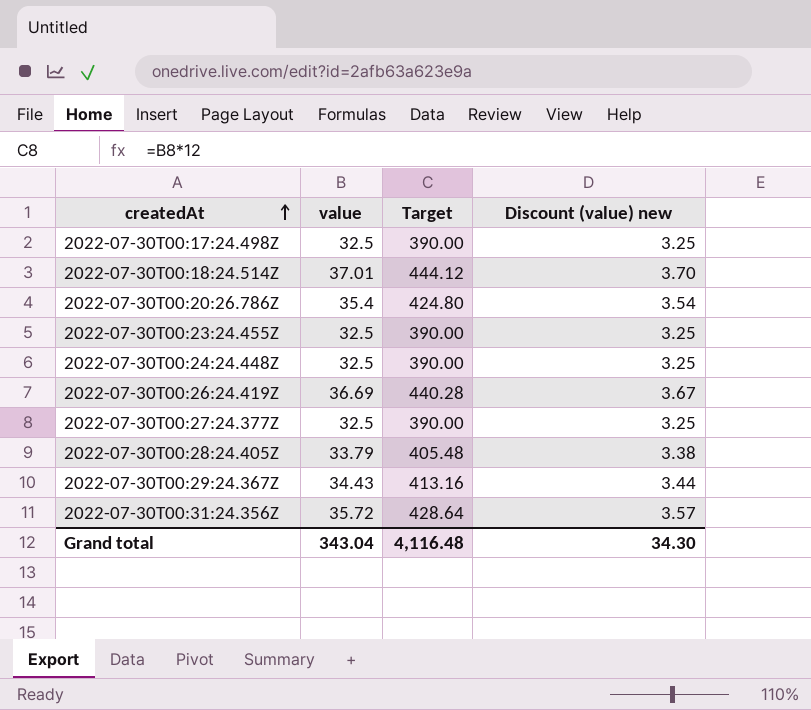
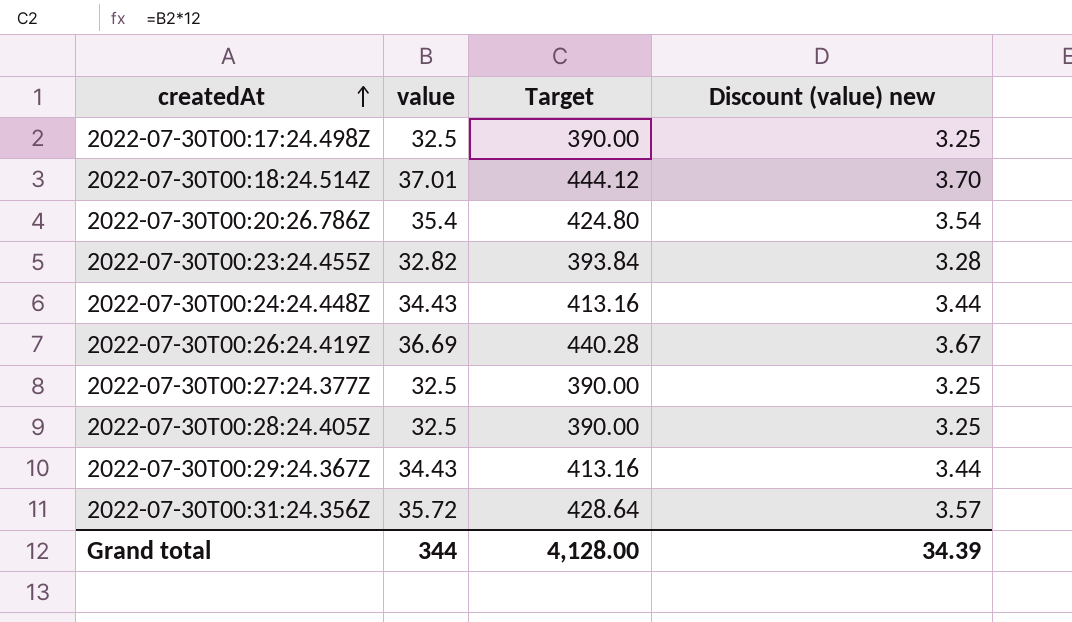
2022-07-30T00:23:24.455Z | value: 32.5 -> 32.82
2022-07-30T00:23:24.455Z | Target: 390.00 -> 393.84
2022-07-30T00:23:24.455Z | Discount (value) new: 3.25 -> 3.28
2022-07-30T00:24:24.448Z | value: 32.5 -> 34.43
2022-07-30T00:24:24.448Z | Target: 390.00 -> 413.16
2022-07-30T00:24:24.448Z | Discount (value) new: 3.25 -> 3.44
2022-07-30T00:28:24.405Z | value: 33.79 -> 32.5
2022-07-30T00:28:24.405Z | Target: 405.48 -> 390.00
2022-07-30T00:28:24.405Z | Discount (value) new: 3.38 -> 3.25
Grand total | value: 343.04 -> 344
Grand total | Target: 4,116.48 -> 4,128.00
Grand total | Discount (value) new: 34.30 -> 34.39

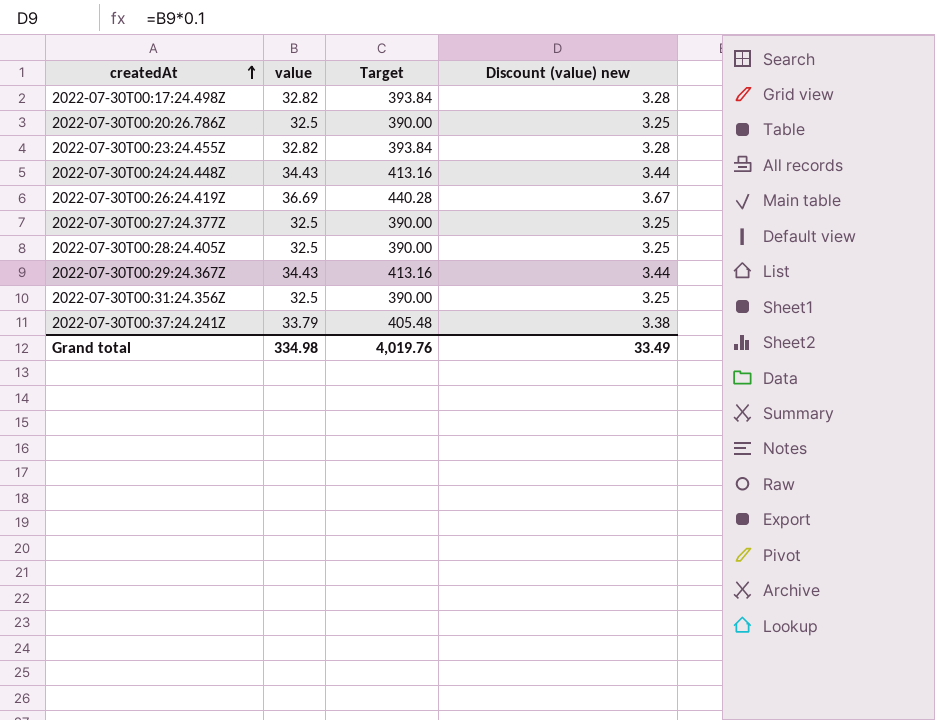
row 2022-07-30T00:18:24.514Z: 37.01 | 444.12 | 3.70 -> none
2022-07-30T00:17:24.498Z | value: 32.5 -> 32.82
2022-07-30T00:17:24.498Z | Target: 390.00 -> 393.84
2022-07-30T00:17:24.498Z | Discount (value) new: 3.25 -> 3.28
2022-07-30T00:20:26.786Z | value: 35.4 -> 32.5
2022-07-30T00:20:26.786Z | Target: 424.80 -> 390.00
2022-07-30T00:20:26.786Z | Discount (value) new: 3.54 -> 3.25
2022-07-30T00:31:24.356Z | value: 35.72 -> 32.5
2022-07-30T00:31:24.356Z | Target: 428.64 -> 390.00
2022-07-30T00:31:24.356Z | Discount (value) new: 3.57 -> 3.25
row 2022-07-30T00:37:24.241Z: none -> 33.79 | 405.48 | 3.38
Grand total | value: 344 -> 334.98
Grand total | Target: 4,128.00 -> 4,019.76
Grand total | Discount (value) new: 34.39 -> 33.49

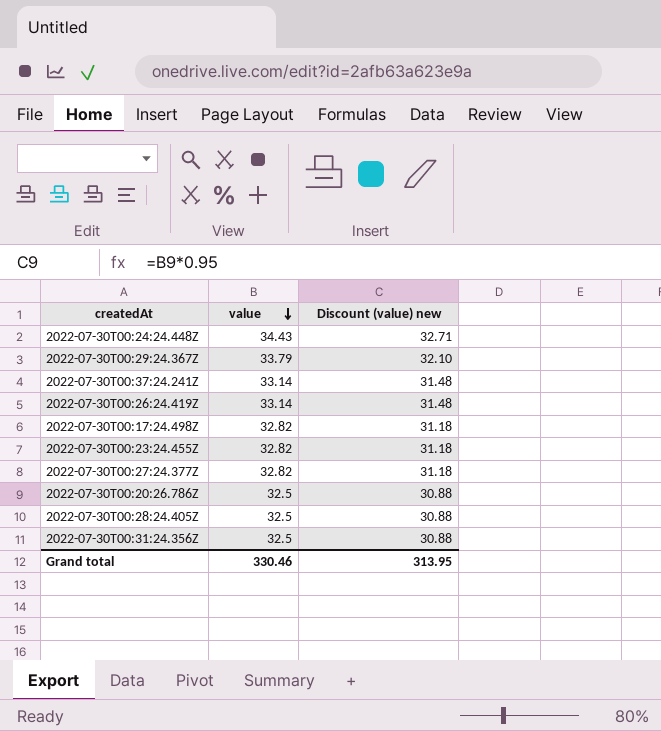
row order: createdAt ascending -> value descending
column Target | formula: [value] * 12 -> none
column Discount (value) new | formula: [value] * 0.1 -> [value] * 0.95
2022-07-30T00:29:24.367Z | value: 34.43 -> 33.79
2022-07-30T00:37:24.241Z | value: 33.79 -> 33.14
2022-07-30T00:26:24.419Z | value: 36.69 -> 33.14
2022-07-30T00:27:24.377Z | value: 32.5 -> 32.82
Grand total | value: 334.98 -> 330.46
Grand total | Discount (value) new: 33.49 -> 313.95

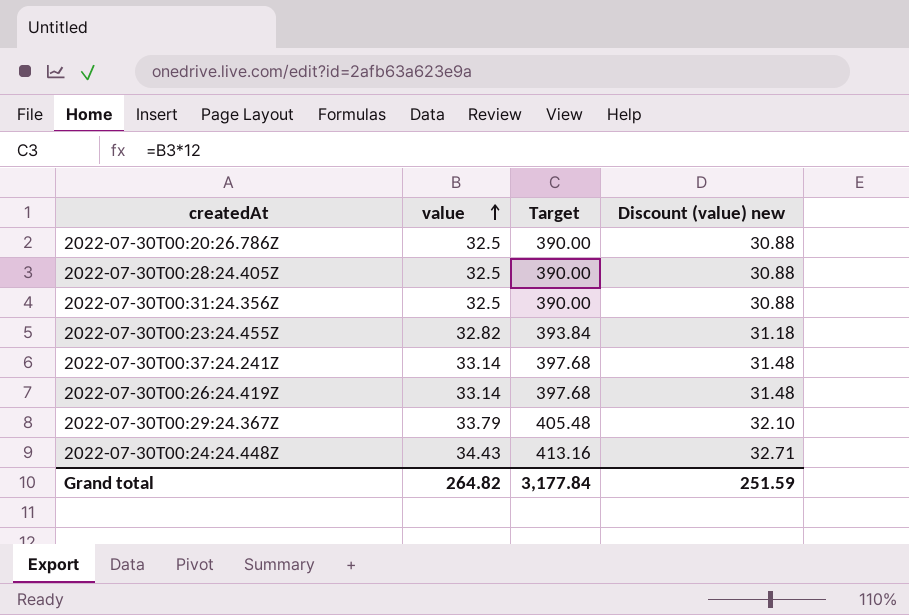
row order: value descending -> value ascending
column Target | formula: none -> [value] * 12
row 2022-07-30T00:17:24.498Z: 32.82 | 31.18 -> none
row 2022-07-30T00:27:24.377Z: 32.82 | 31.18 -> none
Grand total | value: 330.46 -> 264.82
Grand total | Discount (value) new: 313.95 -> 251.59

